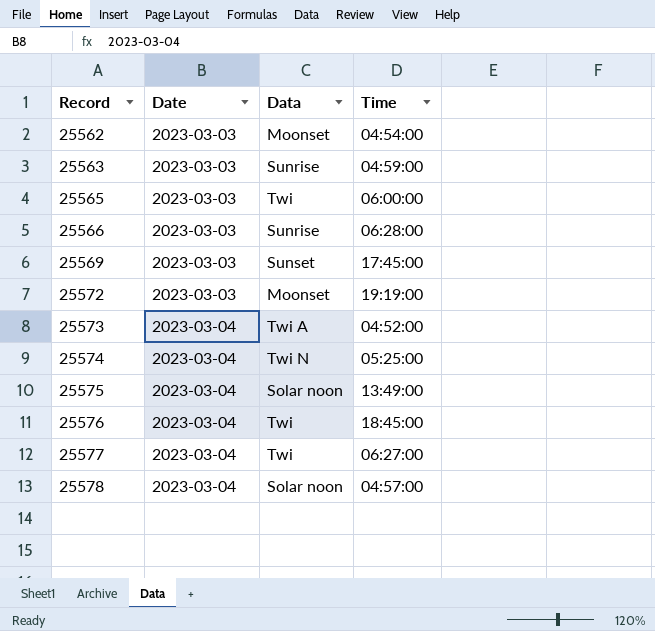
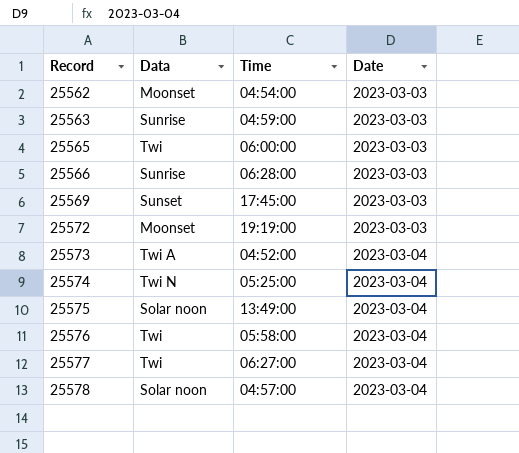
column Date | position: 2 -> 4
25576 | Time: 18:45:00 -> 05:58:00

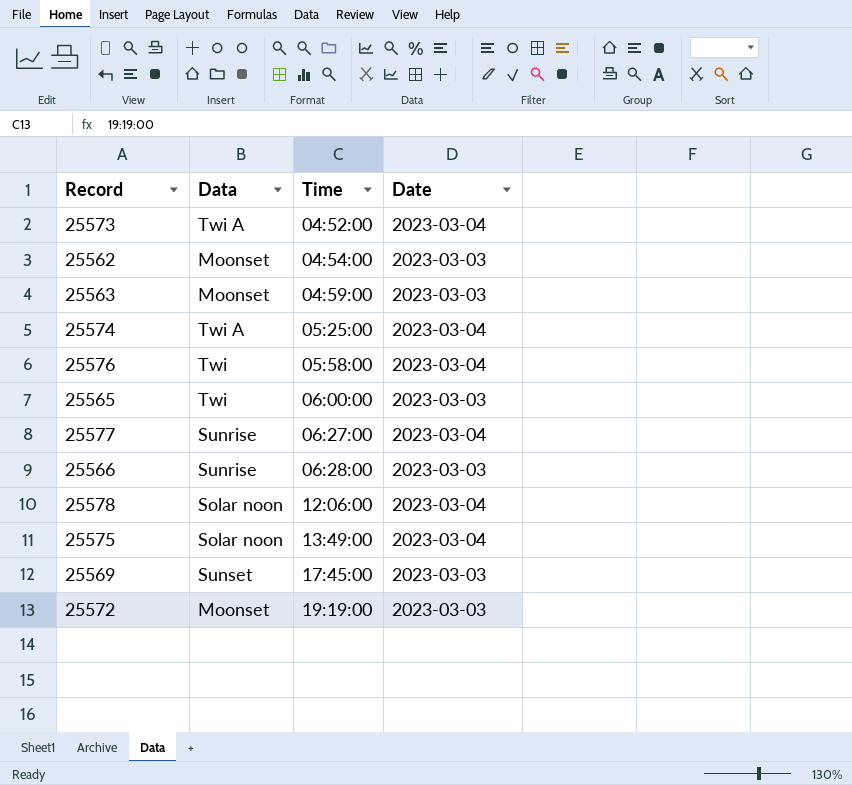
row order: Record ascending -> Time ascending
25563 | Data: Sunrise -> Moonset
25574 | Data: Twi N -> Twi A
25577 | Data: Twi -> Sunrise
25578 | Time: 04:57:00 -> 12:06:00

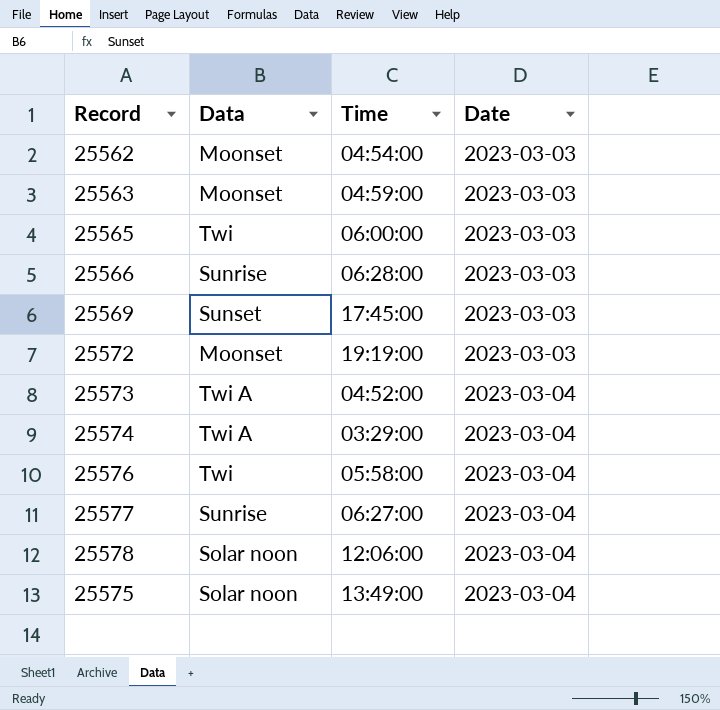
row order: Time ascending -> Date ascending
25574 | Time: 05:25:00 -> 03:29:00

